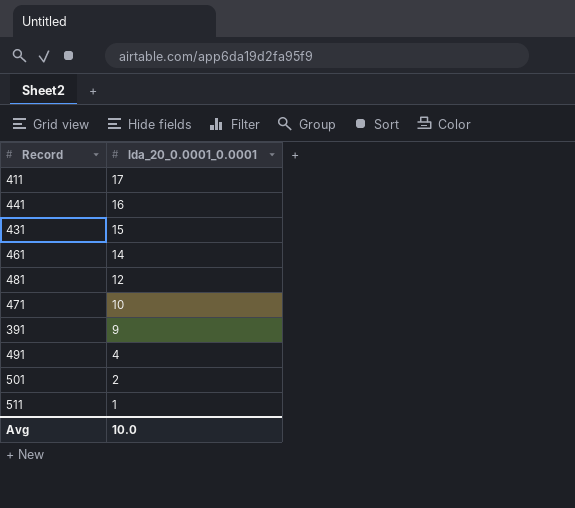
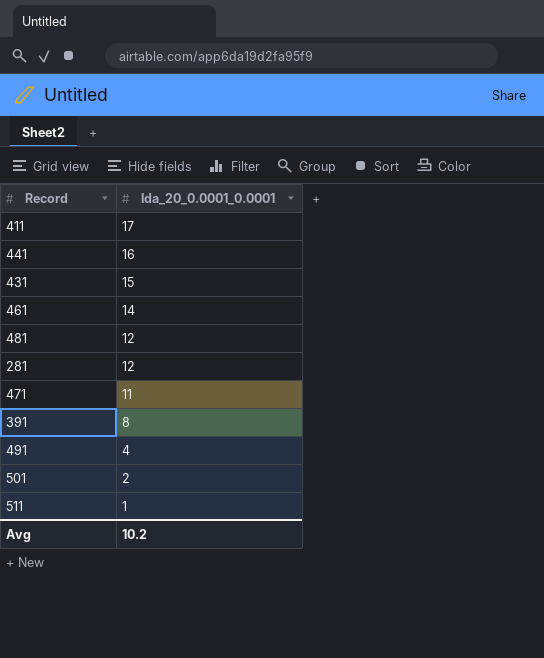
row 281: none -> 12
471 | lda_20_0.0001_0.0001: 10 -> 11
391 | lda_20_0.0001_0.0001: 9 -> 8
Avg | lda_20_0.0001_0.0001: 10.0 -> 10.2

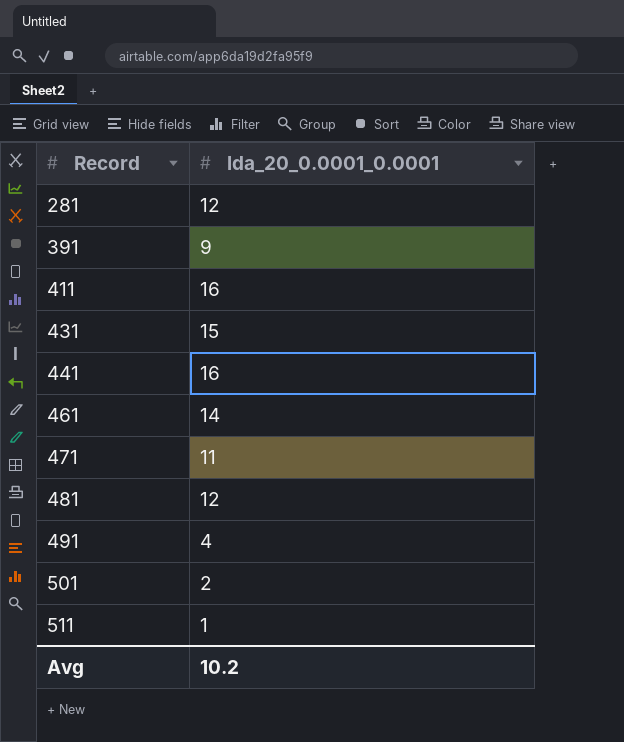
row order: lda_20_0.0001_0.0001 descending -> Record ascending
391 | lda_20_0.0001_0.0001: 8 -> 9
411 | lda_20_0.0001_0.0001: 17 -> 16

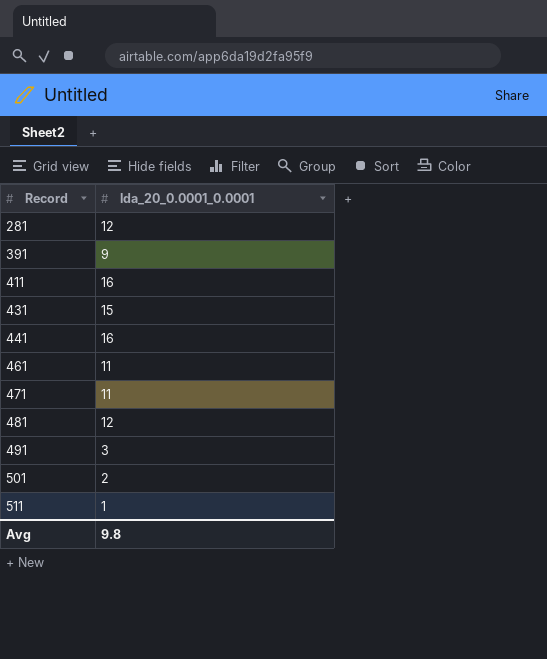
461 | lda_20_0.0001_0.0001: 14 -> 11
491 | lda_20_0.0001_0.0001: 4 -> 3
Avg | lda_20_0.0001_0.0001: 10.2 -> 9.8

